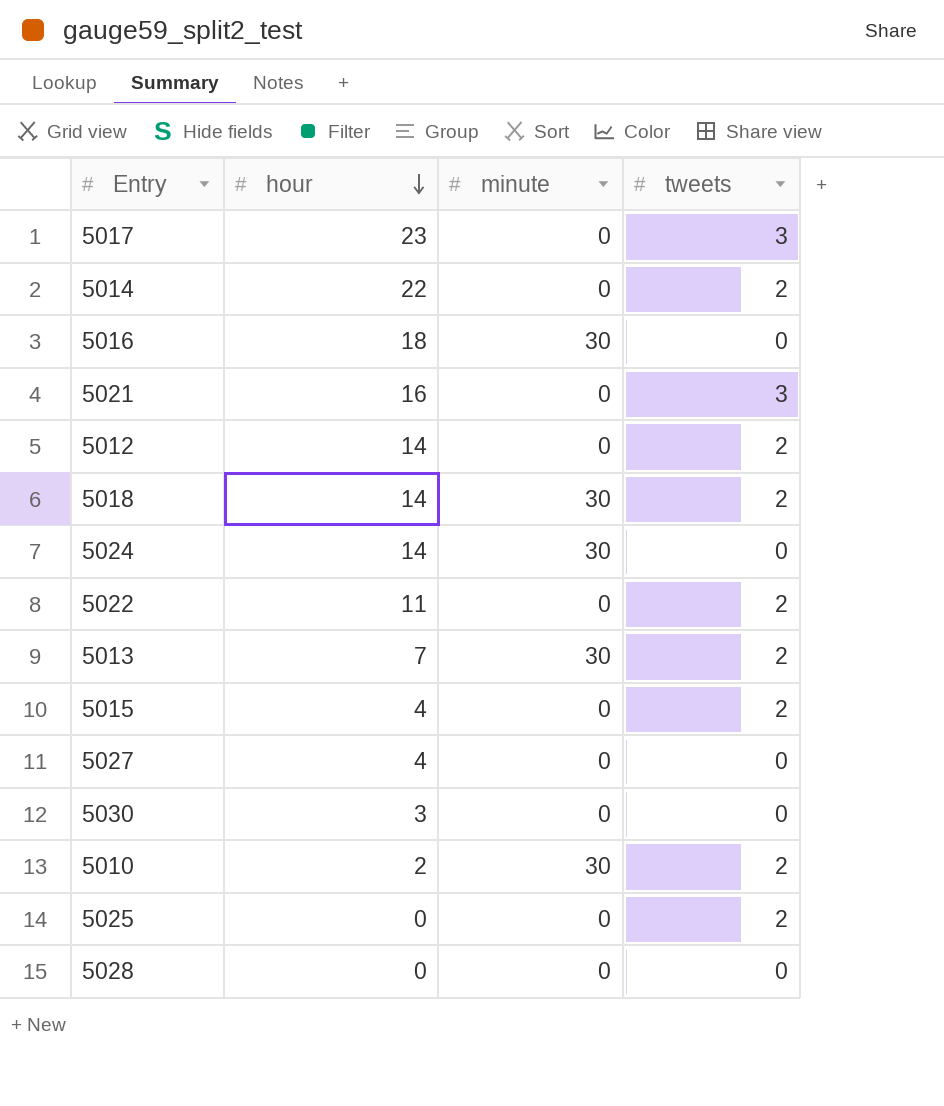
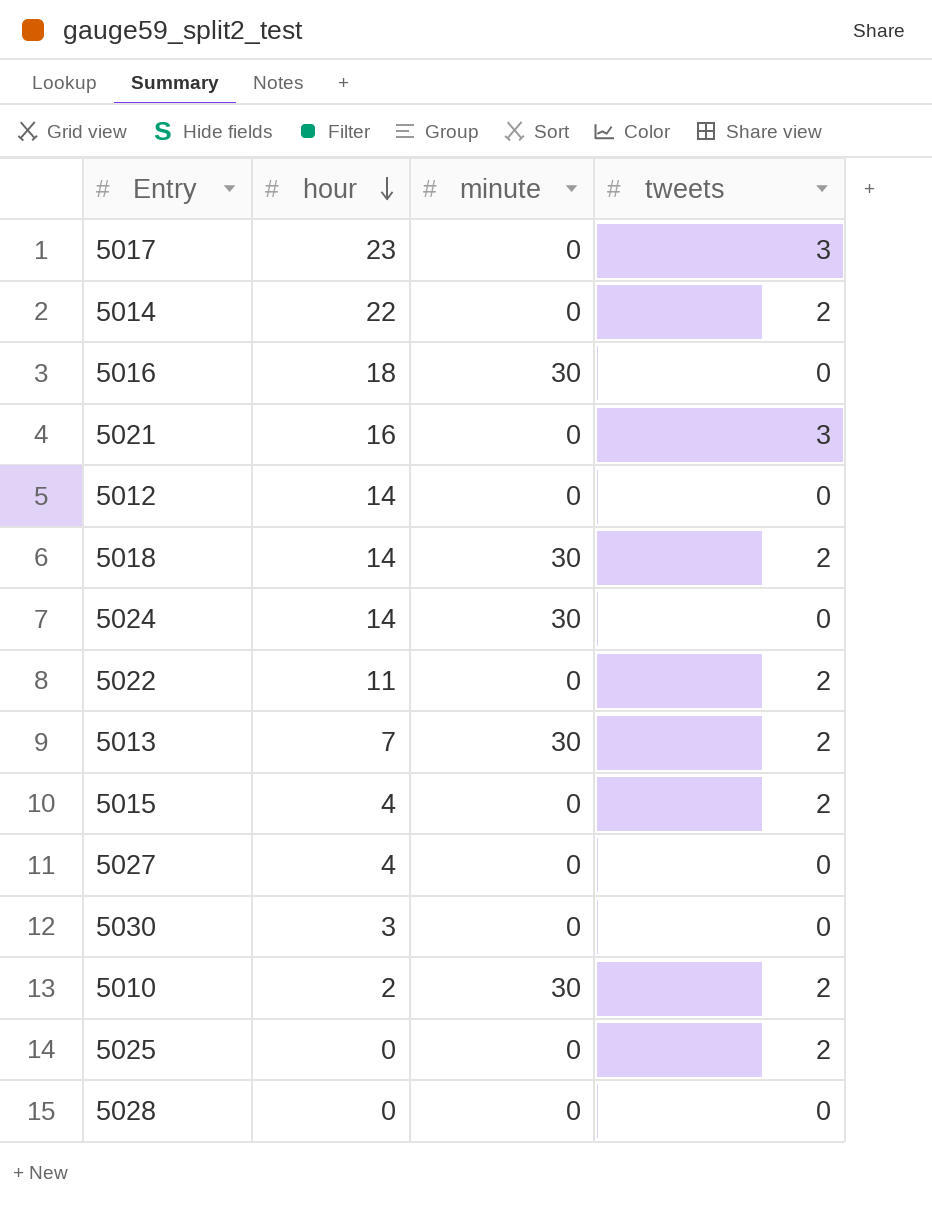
5012 | tweets: 2 -> 0

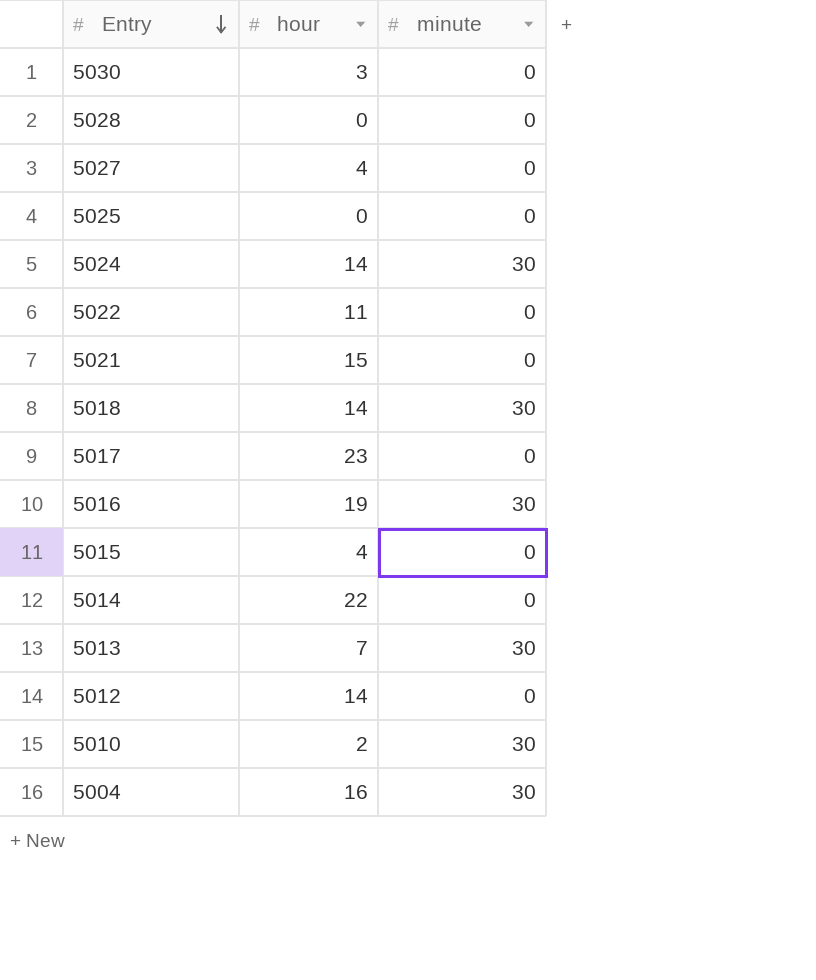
row order: hour descending -> Entry descending
column tweets | position: 4 -> none
5021 | hour: 16 -> 15
5016 | hour: 18 -> 19
row 5004: none -> 16 | 30

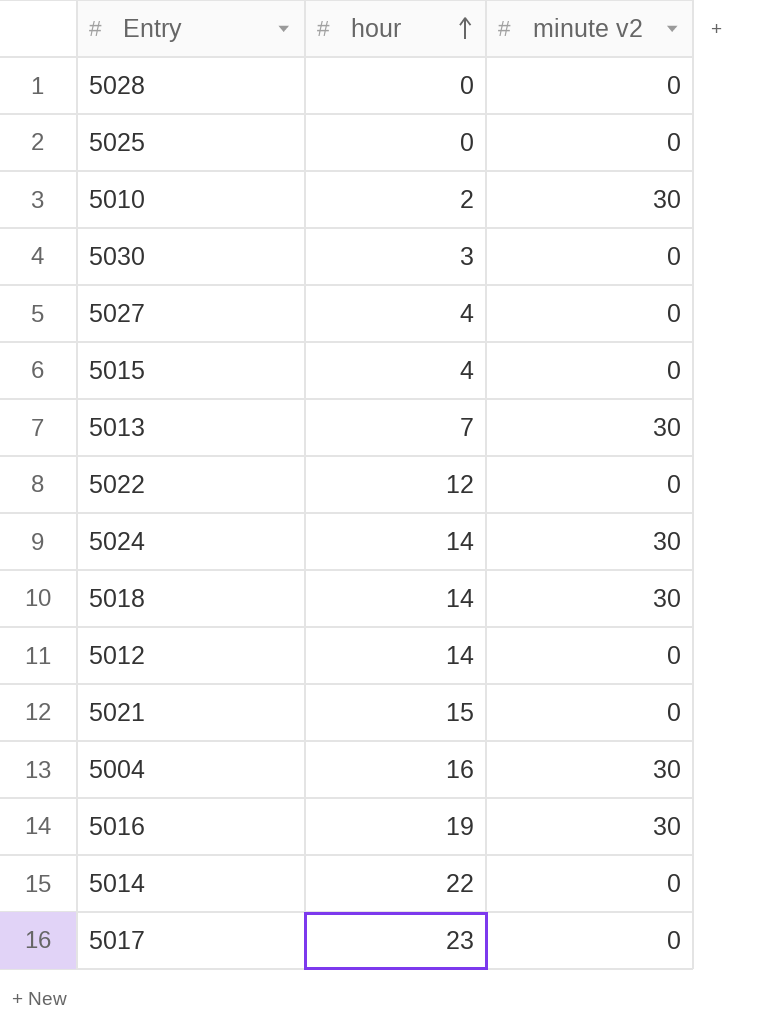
row order: Entry descending -> hour ascending
column name: minute -> minute v2
5022 | hour: 11 -> 12

